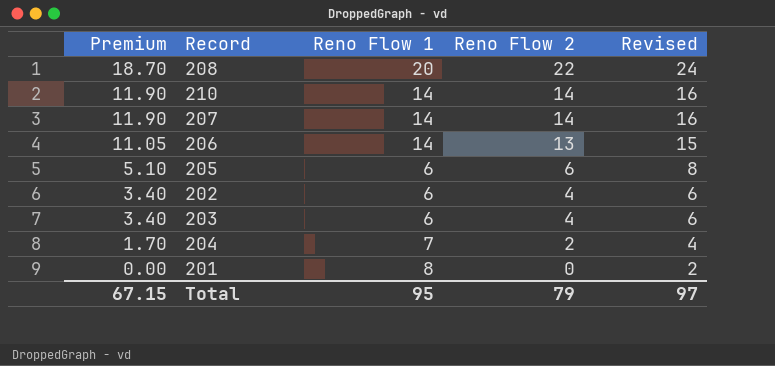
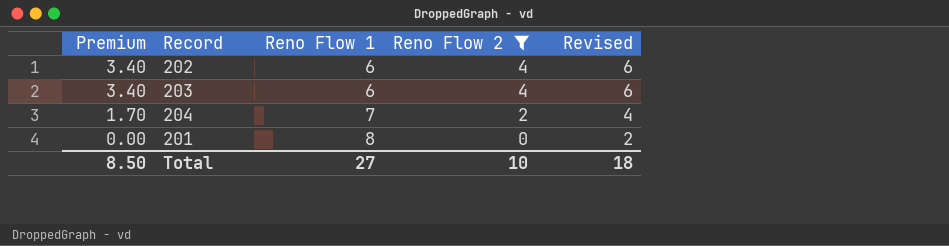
filter: none -> Reno Flow 2 <= 4
Total | Premium: 67.15 -> 8.50
Total | Reno Flow 1: 95 -> 27
Total | Reno Flow 2: 79 -> 10
Total | Revised: 97 -> 18

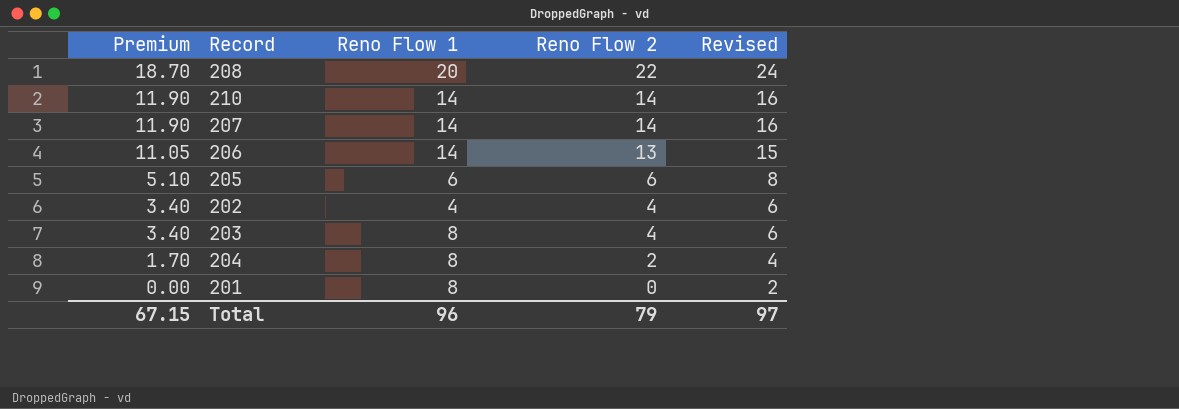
filter: Reno Flow 2 <= 4 -> none
202 | Reno Flow 1: 6 -> 4
203 | Reno Flow 1: 6 -> 8
204 | Reno Flow 1: 7 -> 8
Total | Premium: 8.50 -> 67.15
Total | Reno Flow 1: 27 -> 96
Total | Reno Flow 2: 10 -> 79
Total | Revised: 18 -> 97

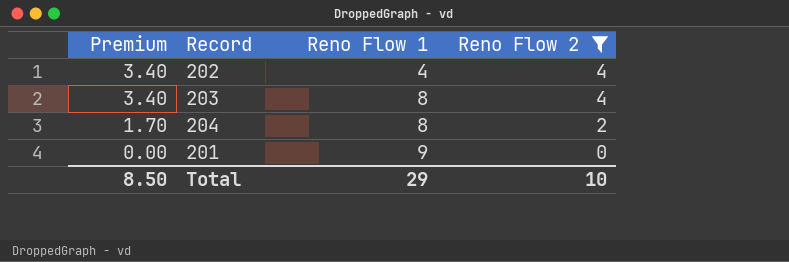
filter: none -> Reno Flow 2 <= 4
column Revised | formula: [Reno Flow 2] + 2 -> none
201 | Reno Flow 1: 8 -> 9
Total | Premium: 67.15 -> 8.50
Total | Reno Flow 1: 96 -> 29
Total | Reno Flow 2: 79 -> 10

